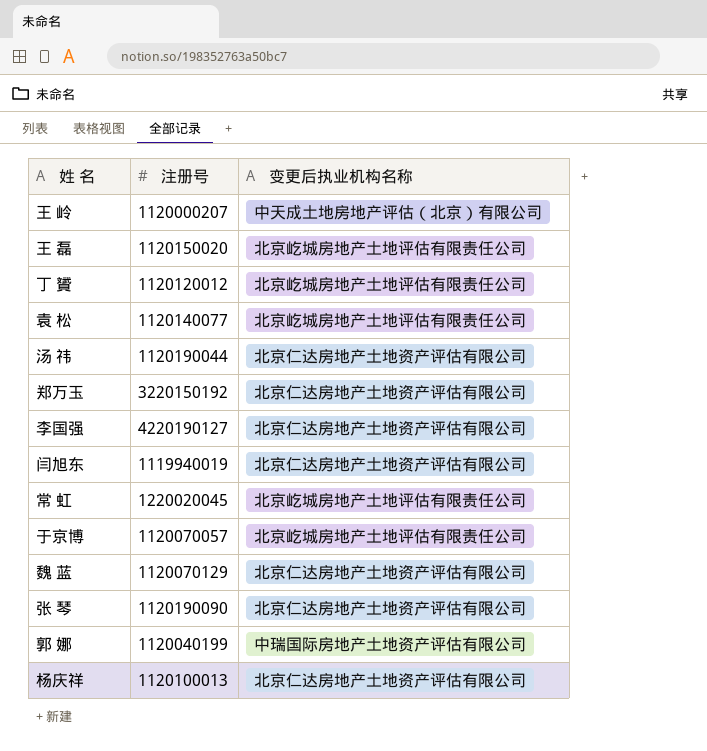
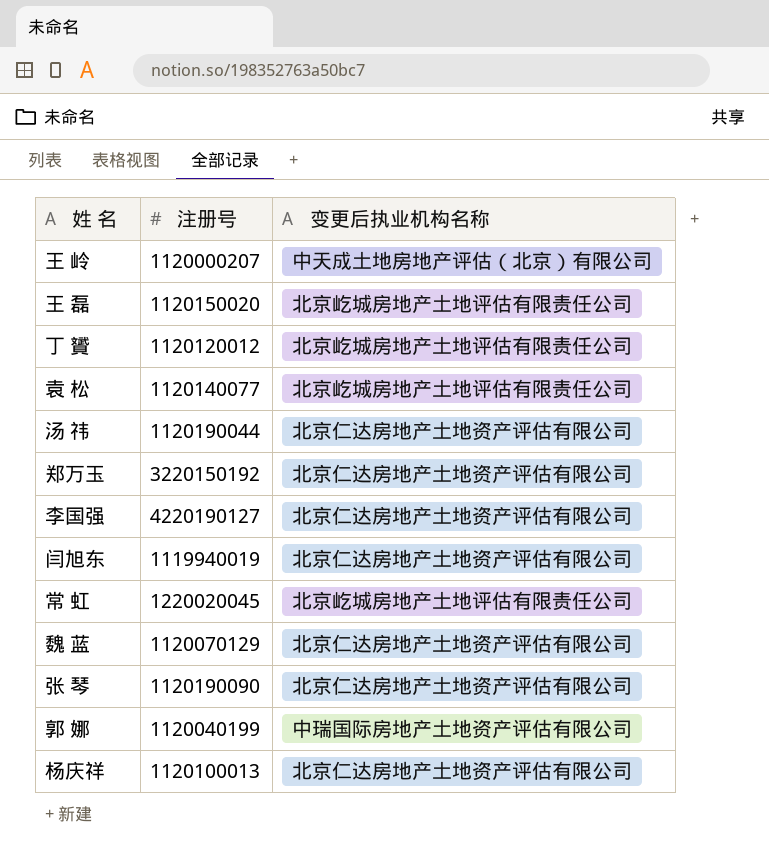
row 于京博: 1120070057 | 北京屹城房地产土地评估有限责任公司 -> none

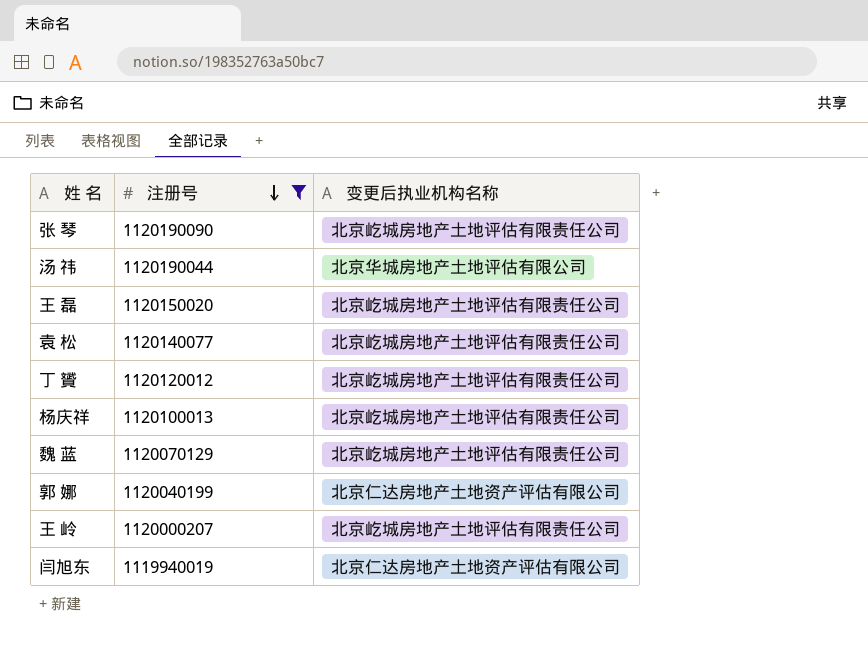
filter: none -> 注册号 <= 1120190090
row order: none -> 注册号 descending
张 琴 | 变更后执业机构名称: 北京仁达房地产土地资产评估有限公司 -> 北京屹城房地产土地评估有限责任公司
汤 祎 | 变更后执业机构名称: 北京仁达房地产土地资产评估有限公司 -> 北京华城房地产土地评估有限公司
杨庆祥 | 变更后执业机构名称: 北京仁达房地产土地资产评估有限公司 -> 北京屹城房地产土地评估有限责任公司
魏 蓝 | 变更后执业机构名称: 北京仁达房地产土地资产评估有限公司 -> 北京屹城房地产土地评估有限责任公司
郭 娜 | 变更后执业机构名称: 中瑞国际房地产土地资产评估有限公司 -> 北京仁达房地产土地资产评估有限公司
王 岭 | 变更后执业机构名称: 中天成土地房地产评估（北京）有限公司 -> 北京屹城房地产土地评估有限责任公司

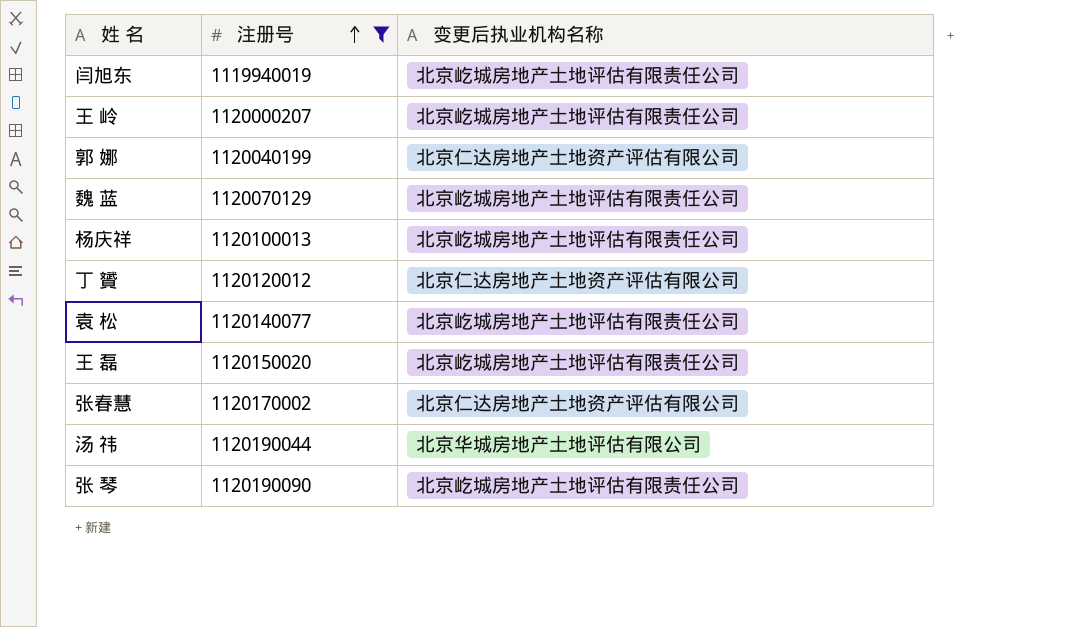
row order: 注册号 descending -> 注册号 ascending
闫旭东 | 变更后执业机构名称: 北京仁达房地产土地资产评估有限公司 -> 北京屹城房地产土地评估有限责任公司
丁 贇 | 变更后执业机构名称: 北京屹城房地产土地评估有限责任公司 -> 北京仁达房地产土地资产评估有限公司
row 张春慧: none -> 1120170002 | 北京仁达房地产土地资产评估有限公司

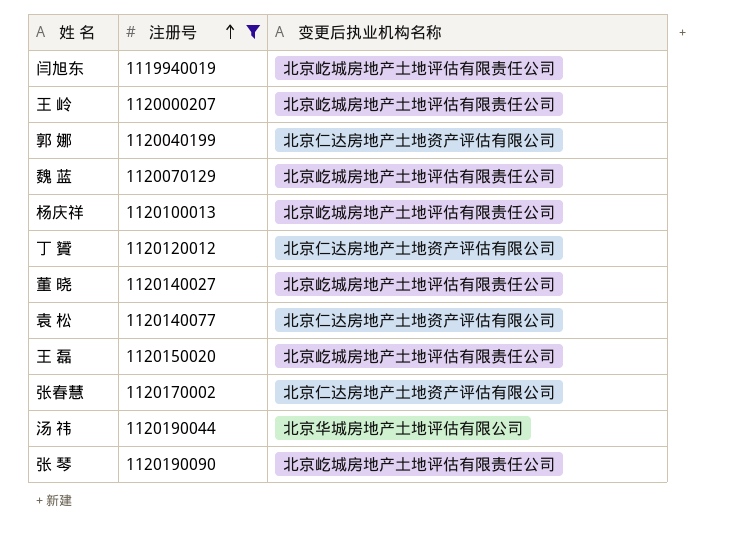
row 董 晓: none -> 1120140027 | 北京屹城房地产土地评估有限责任公司
袁 松 | 变更后执业机构名称: 北京屹城房地产土地评估有限责任公司 -> 北京仁达房地产土地资产评估有限公司

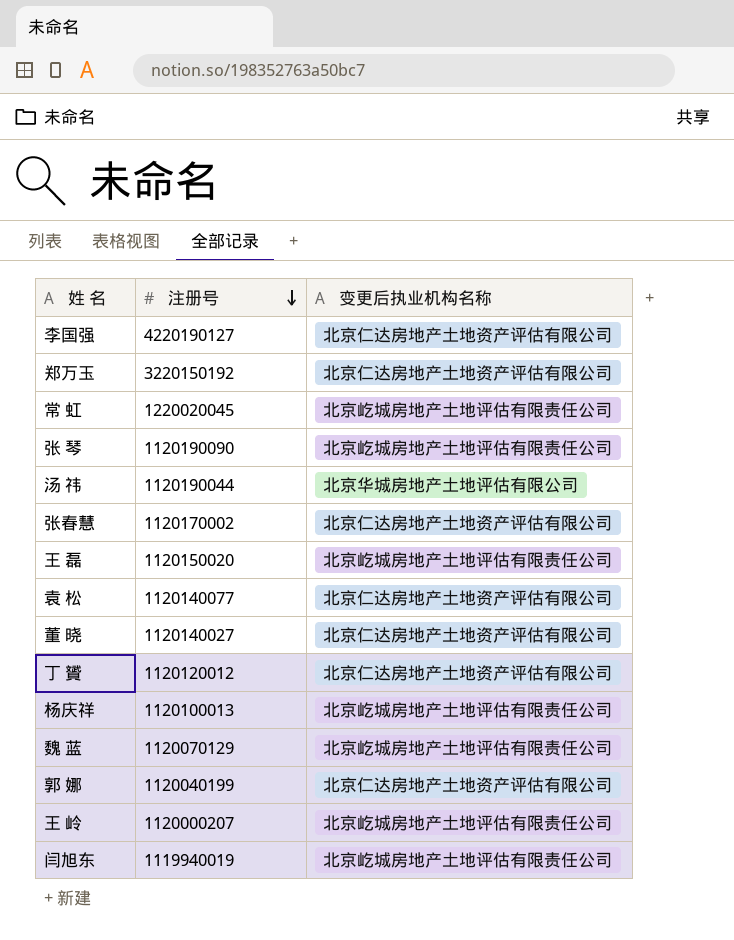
filter: 注册号 <= 1120190090 -> none
row order: 注册号 ascending -> 注册号 descending
董 晓 | 变更后执业机构名称: 北京屹城房地产土地评估有限责任公司 -> 北京仁达房地产土地资产评估有限公司

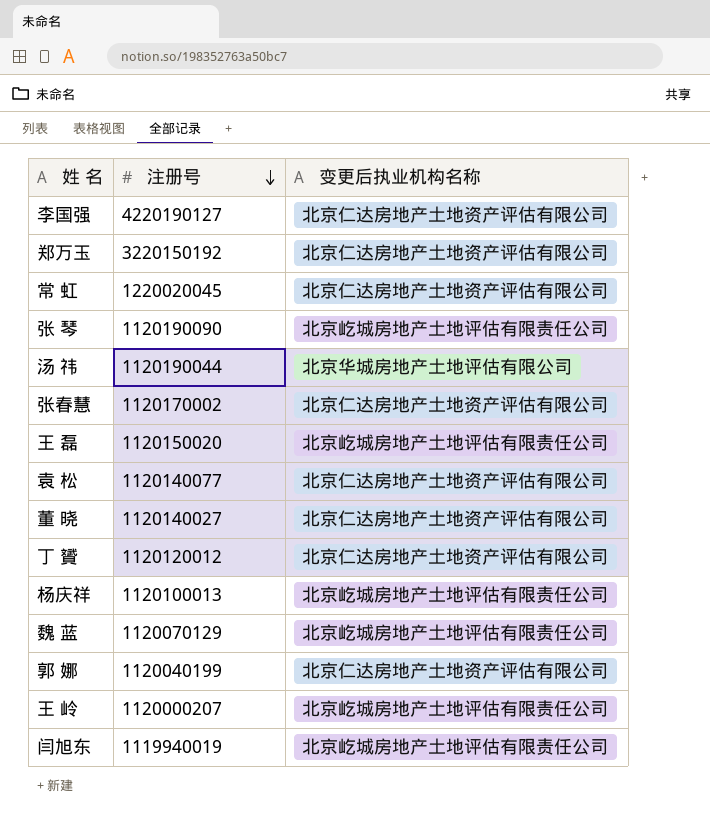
常 虹 | 变更后执业机构名称: 北京屹城房地产土地评估有限责任公司 -> 北京仁达房地产土地资产评估有限公司

